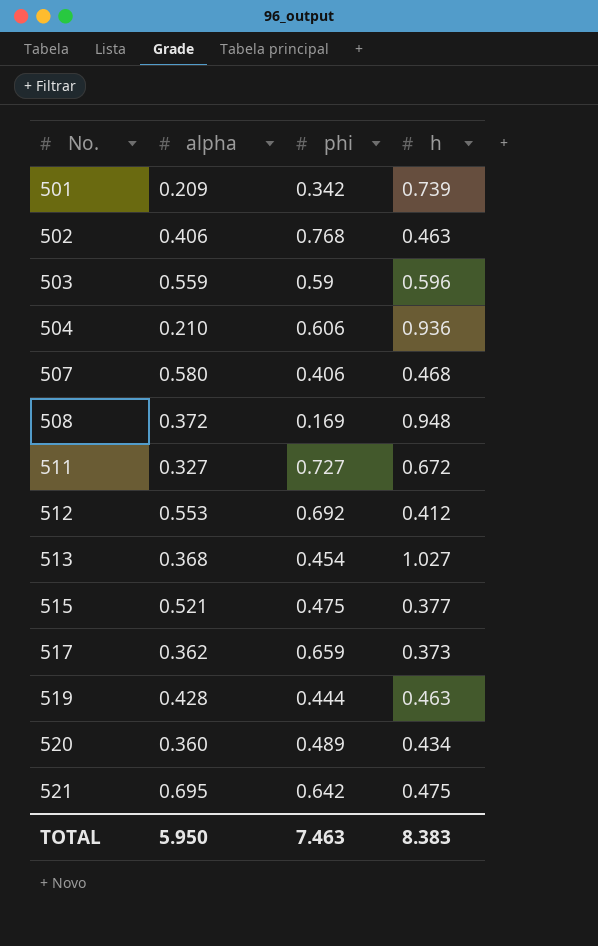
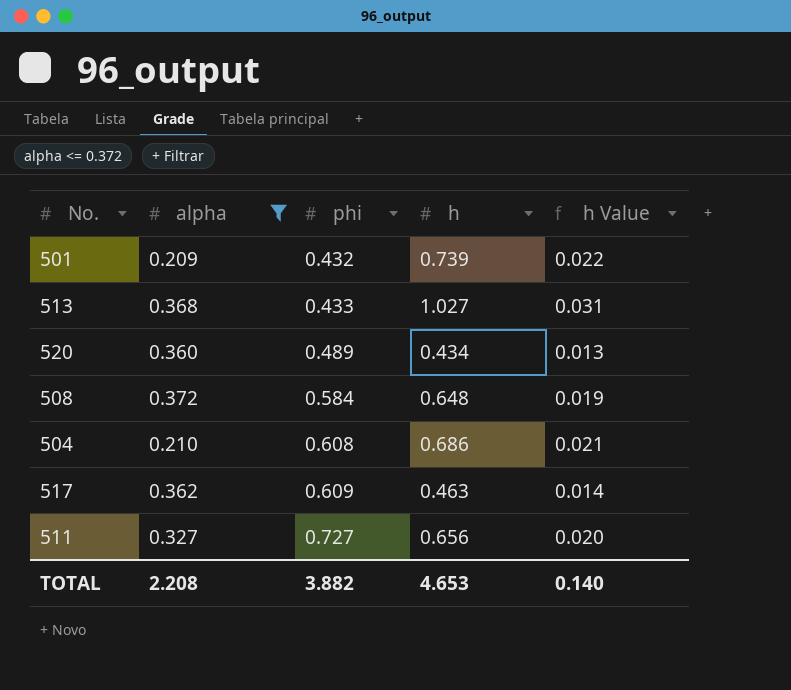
filter: none -> alpha <= 0.372
row order: No. ascending -> phi ascending
column h Value | formula: none -> [h] * 0.03
501 | phi: 0.342 -> 0.432
513 | phi: 0.454 -> 0.433
508 | phi: 0.169 -> 0.584
508 | h: 0.948 -> 0.648
504 | phi: 0.606 -> 0.608
504 | h: 0.936 -> 0.686
517 | phi: 0.659 -> 0.609
517 | h: 0.373 -> 0.463
511 | h: 0.672 -> 0.656
TOTAL | alpha: 5.950 -> 2.208
TOTAL | phi: 7.463 -> 3.882
TOTAL | h: 8.383 -> 4.653

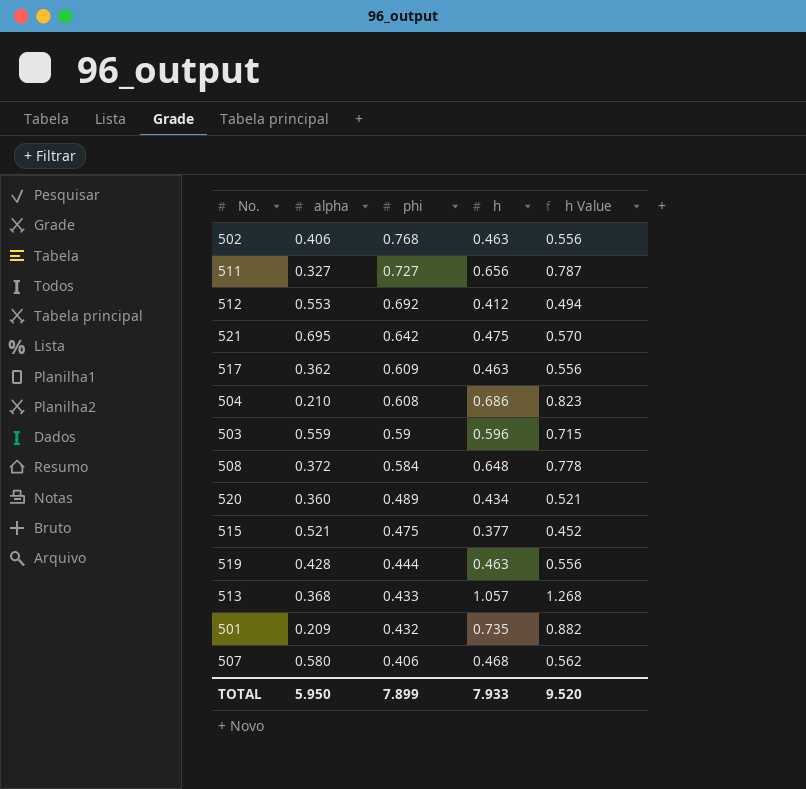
filter: alpha <= 0.372 -> none
row order: phi ascending -> phi descending
column h Value | formula: [h] * 0.03 -> [h] * 1.2
513 | h: 1.027 -> 1.057
501 | h: 0.739 -> 0.735
TOTAL | alpha: 2.208 -> 5.950
TOTAL | phi: 3.882 -> 7.899
TOTAL | h: 4.653 -> 7.933
TOTAL | h Value: 0.140 -> 9.520

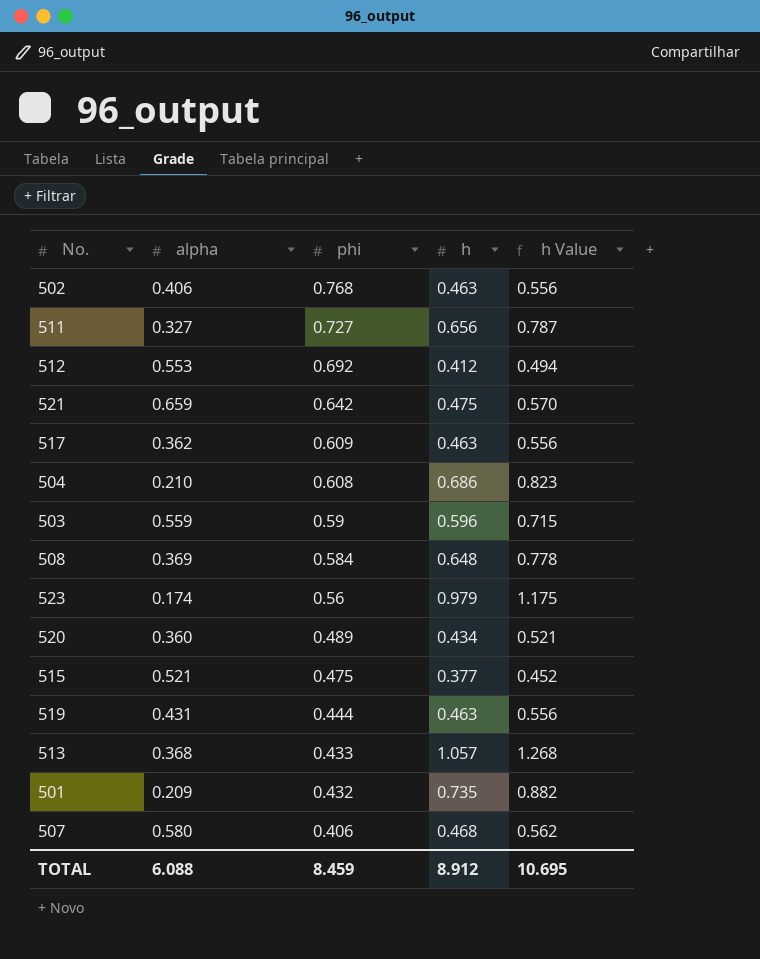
521 | alpha: 0.695 -> 0.659
508 | alpha: 0.372 -> 0.369
row 523: none -> 0.174 | 0.56 | 0.979 | 1.175
519 | alpha: 0.428 -> 0.431
TOTAL | alpha: 5.950 -> 6.088
TOTAL | phi: 7.899 -> 8.459
TOTAL | h: 7.933 -> 8.912
TOTAL | h Value: 9.520 -> 10.695

